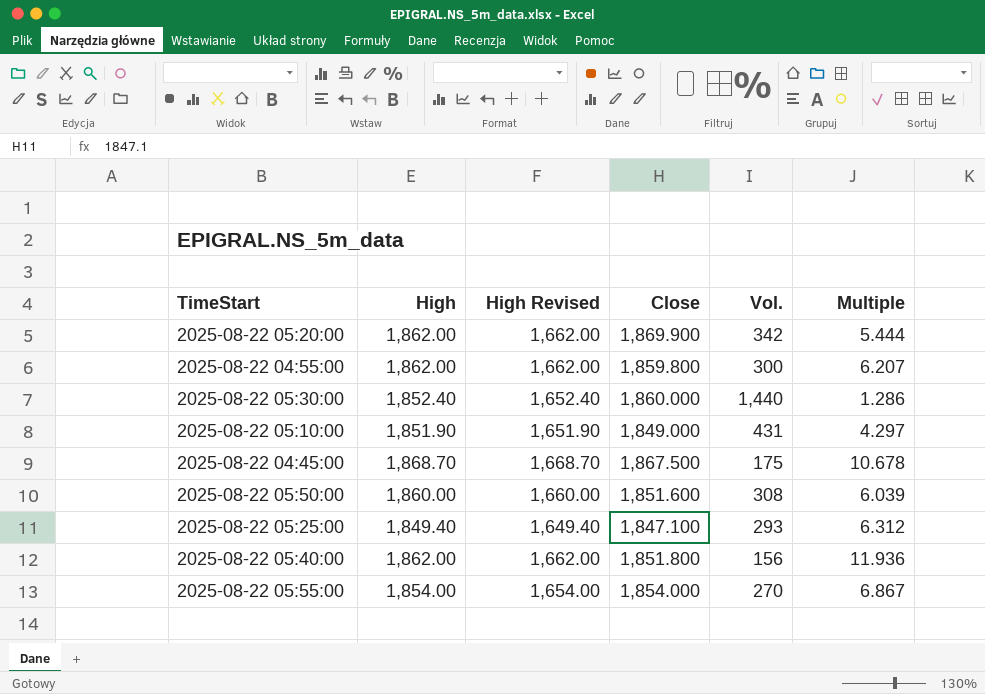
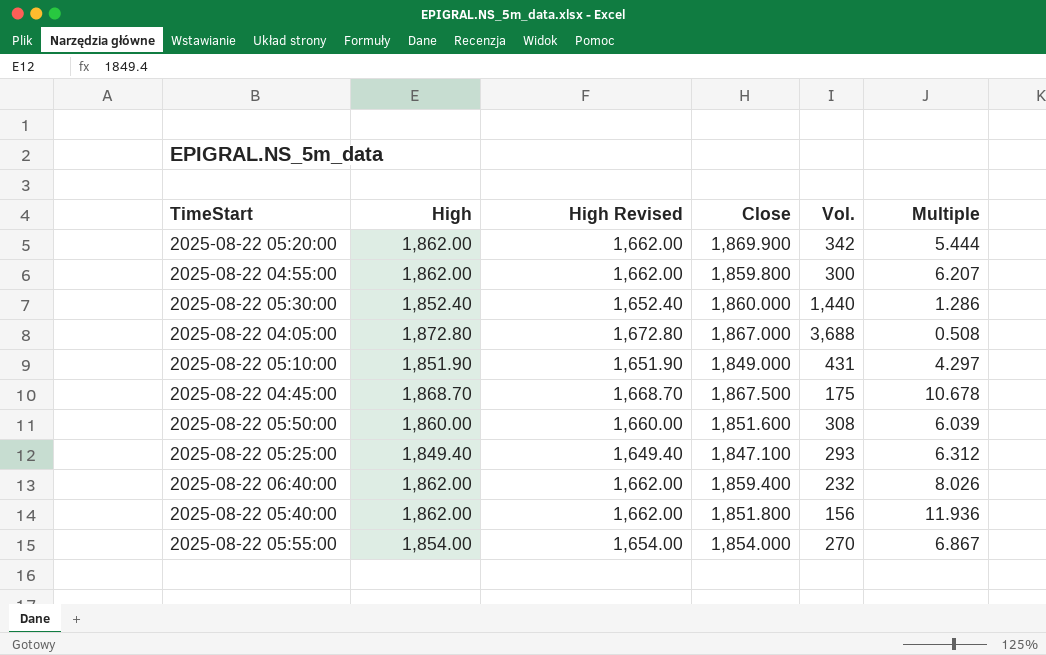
row 2025-08-22 04:05:00: none -> 1,872.80 | 1,672.80 | 1,867.000 | 3,688 | 0.508
row 2025-08-22 06:40:00: none -> 1,862.00 | 1,662.00 | 1,859.400 | 232 | 8.026

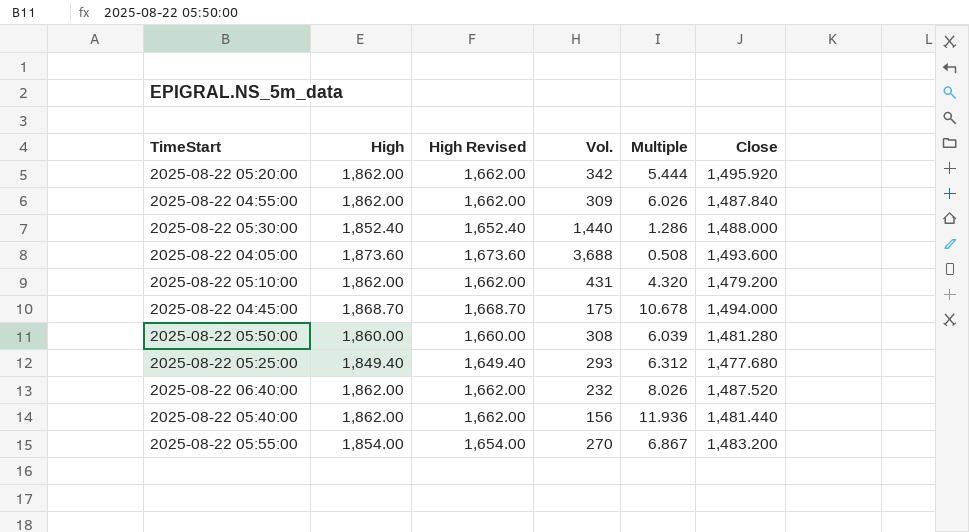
column Close | position: 4 -> 6
2025-08-22 05:20:00 | Close: 1,869.900 -> 1,495.920
2025-08-22 04:55:00 | Vol.: 300 -> 309
2025-08-22 04:55:00 | Multiple: 6.207 -> 6.026
2025-08-22 04:55:00 | Close: 1,859.800 -> 1,487.840
2025-08-22 05:30:00 | Close: 1,860.000 -> 1,488.000
2025-08-22 04:05:00 | High: 1,872.80 -> 1,873.60
2025-08-22 04:05:00 | High Revised: 1,672.80 -> 1,673.60
2025-08-22 04:05:00 | Close: 1,867.000 -> 1,493.600
2025-08-22 05:10:00 | High: 1,851.90 -> 1,862.00
2025-08-22 05:10:00 | High Revised: 1,651.90 -> 1,662.00
2025-08-22 05:10:00 | Multiple: 4.297 -> 4.320
2025-08-22 05:10:00 | Close: 1,849.000 -> 1,479.200
2025-08-22 04:45:00 | Close: 1,867.500 -> 1,494.000
2025-08-22 05:50:00 | Close: 1,851.600 -> 1,481.280
2025-08-22 05:25:00 | Close: 1,847.100 -> 1,477.680
2025-08-22 06:40:00 | Close: 1,859.400 -> 1,487.520
2025-08-22 05:40:00 | Close: 1,851.800 -> 1,481.440
2025-08-22 05:55:00 | Close: 1,854.000 -> 1,483.200

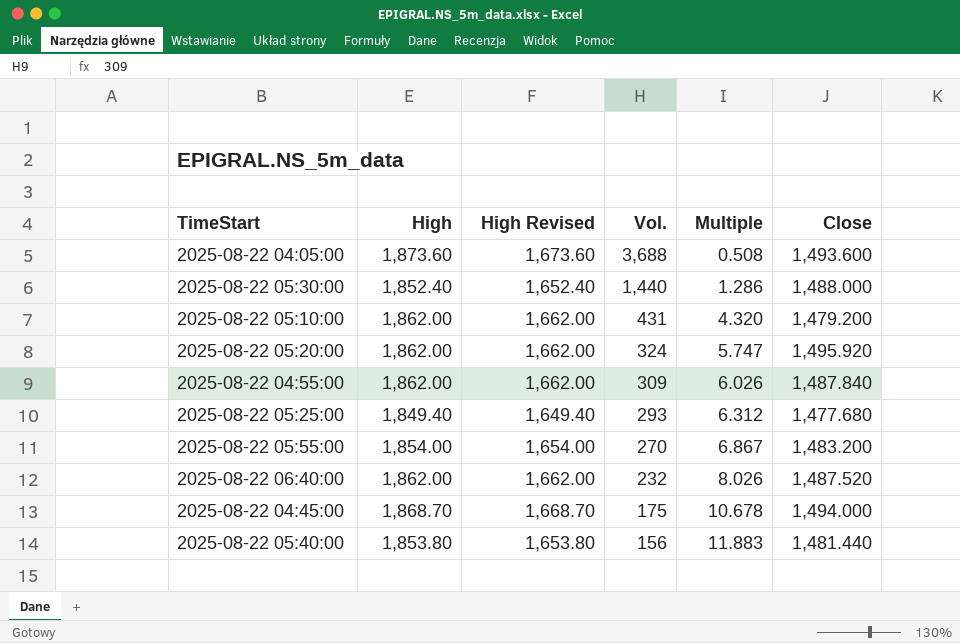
row order: none -> Vol. descending
row 2025-08-22 05:50:00: 1,860.00 | 1,660.00 | 308 | 6.039 | 1,481.280 -> none
2025-08-22 05:20:00 | Vol.: 342 -> 324
2025-08-22 05:20:00 | Multiple: 5.444 -> 5.747
2025-08-22 05:40:00 | High: 1,862.00 -> 1,853.80
2025-08-22 05:40:00 | High Revised: 1,662.00 -> 1,653.80
2025-08-22 05:40:00 | Multiple: 11.936 -> 11.883

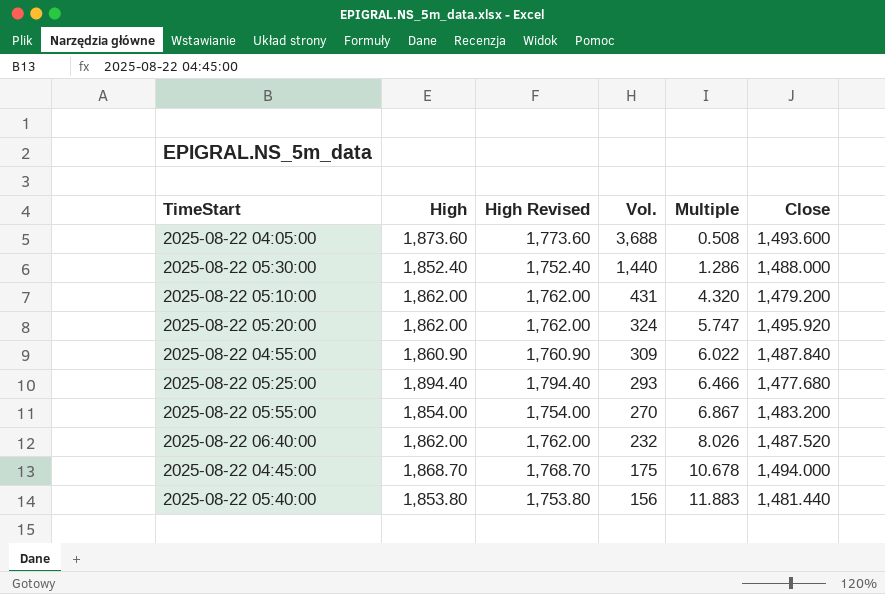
column High Revised | formula: [High] - 200 -> [High] - 100
2025-08-22 04:55:00 | High: 1,862.00 -> 1,860.90
2025-08-22 04:55:00 | Multiple: 6.026 -> 6.022
2025-08-22 05:25:00 | High: 1,849.40 -> 1,894.40
2025-08-22 05:25:00 | Multiple: 6.312 -> 6.466

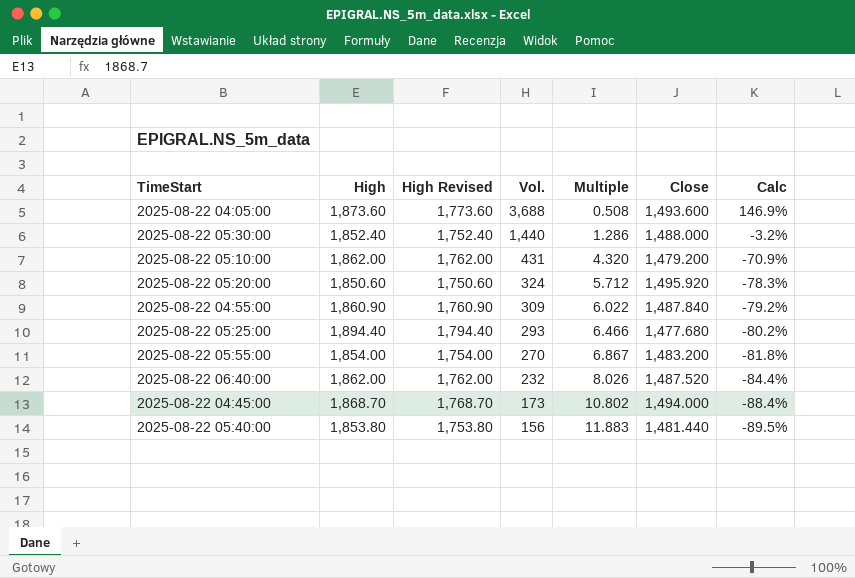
column Calc | formula: none -> ([Vol.] - [Close]) / [Close]
2025-08-22 05:20:00 | High: 1,862.00 -> 1,850.60
2025-08-22 05:20:00 | High Revised: 1,762.00 -> 1,750.60
2025-08-22 05:20:00 | Multiple: 5.747 -> 5.712
2025-08-22 04:45:00 | Vol.: 175 -> 173
2025-08-22 04:45:00 | Multiple: 10.678 -> 10.802

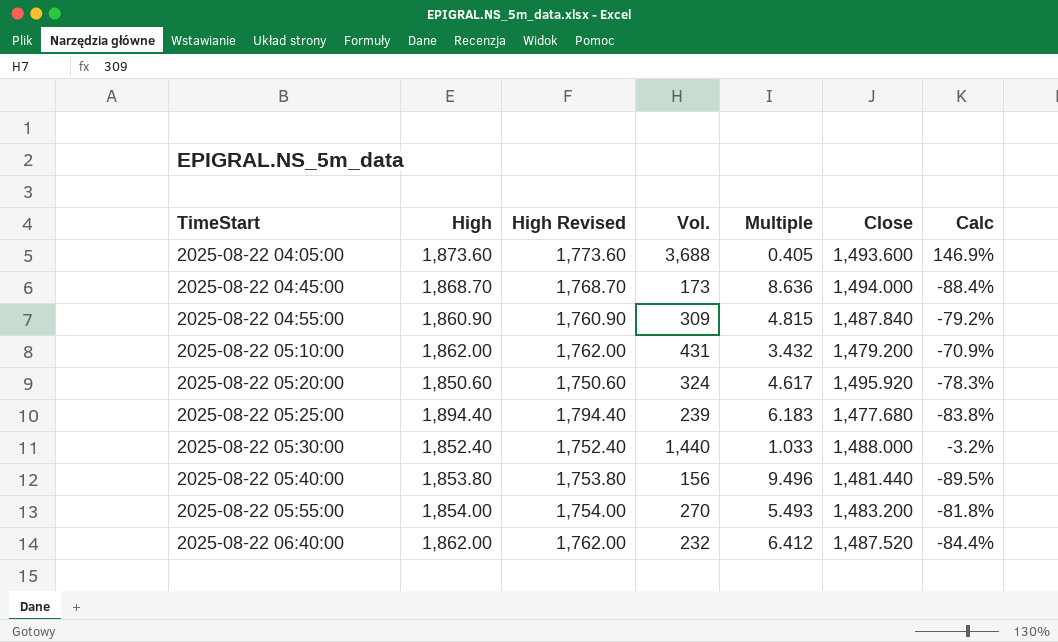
row order: Vol. descending -> TimeStart ascending
column Multiple | formula: [High] / [Vol.] -> [Close] / [Vol.]
2025-08-22 05:25:00 | Vol.: 293 -> 239
2025-08-22 05:25:00 | Calc: -80.2% -> -83.8%

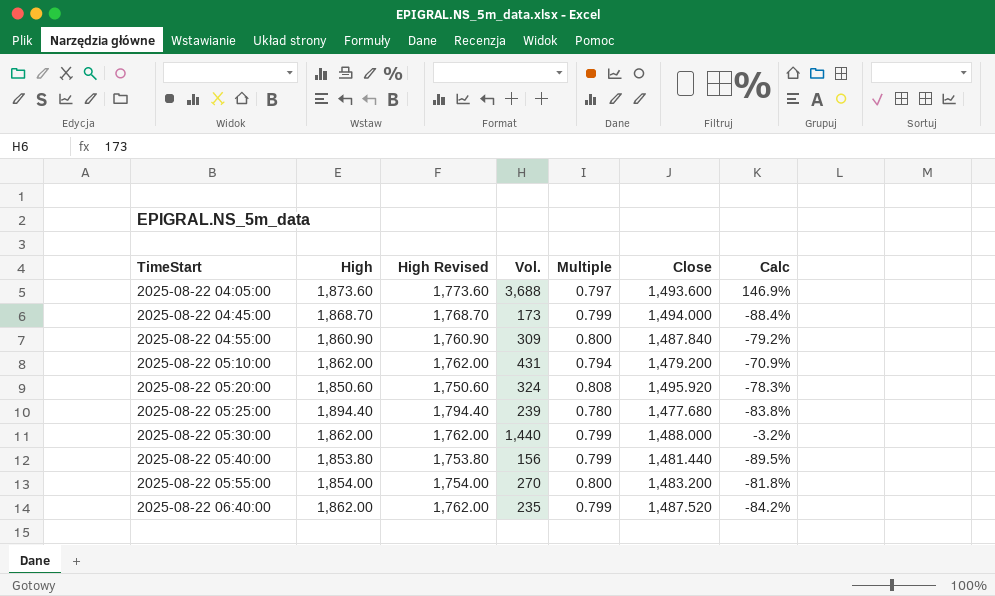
column Multiple | formula: [Close] / [Vol.] -> [Close] / [High]
2025-08-22 05:30:00 | High: 1,852.40 -> 1,862.00
2025-08-22 05:30:00 | High Revised: 1,752.40 -> 1,762.00
2025-08-22 06:40:00 | Vol.: 232 -> 235
2025-08-22 06:40:00 | Calc: -84.4% -> -84.2%

